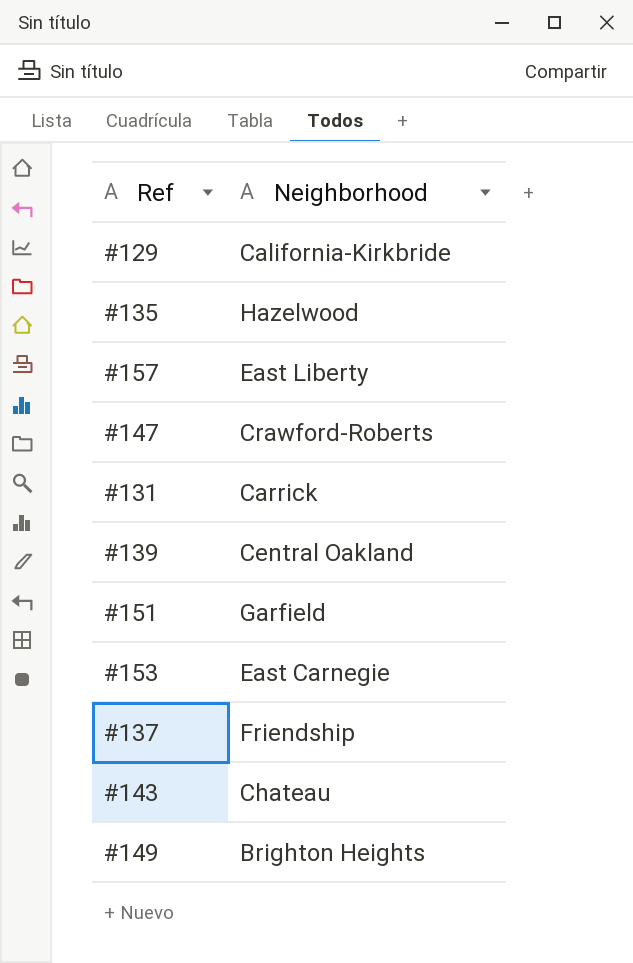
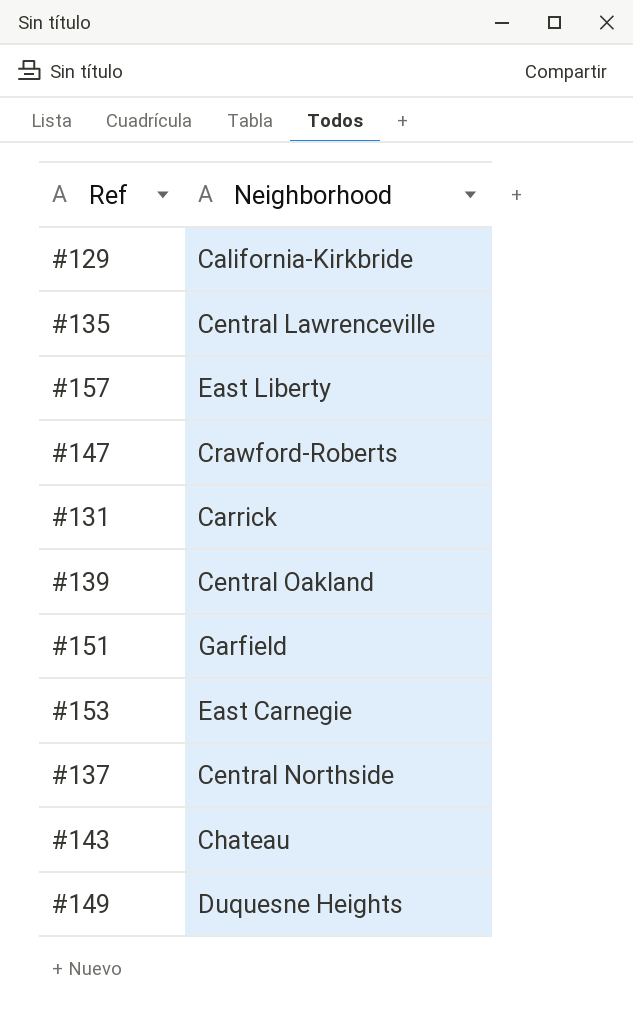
#135 | Neighborhood: Hazelwood -> Central Lawrenceville
#137 | Neighborhood: Friendship -> Central Northside
#149 | Neighborhood: Brighton Heights -> Duquesne Heights

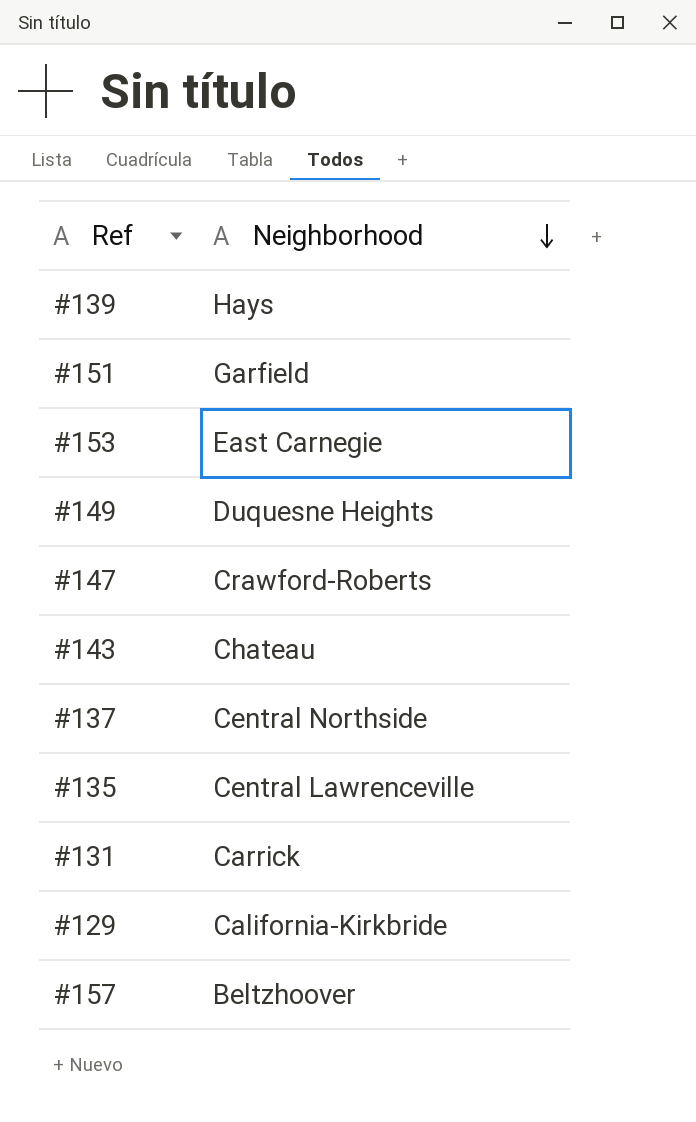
row order: none -> Neighborhood descending
#139 | Neighborhood: Central Oakland -> Hays
#157 | Neighborhood: East Liberty -> Beltzhoover

